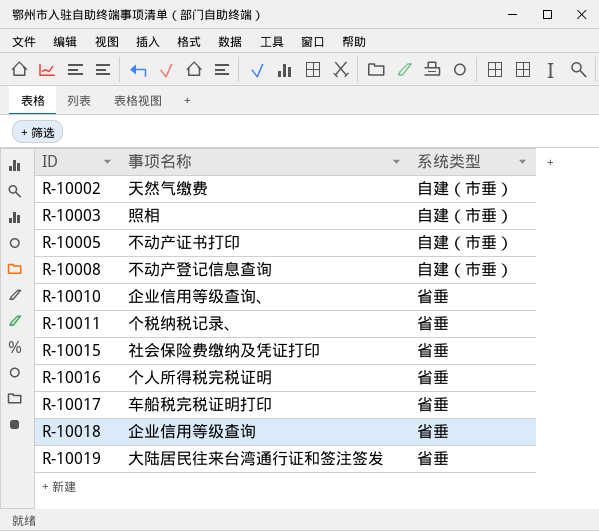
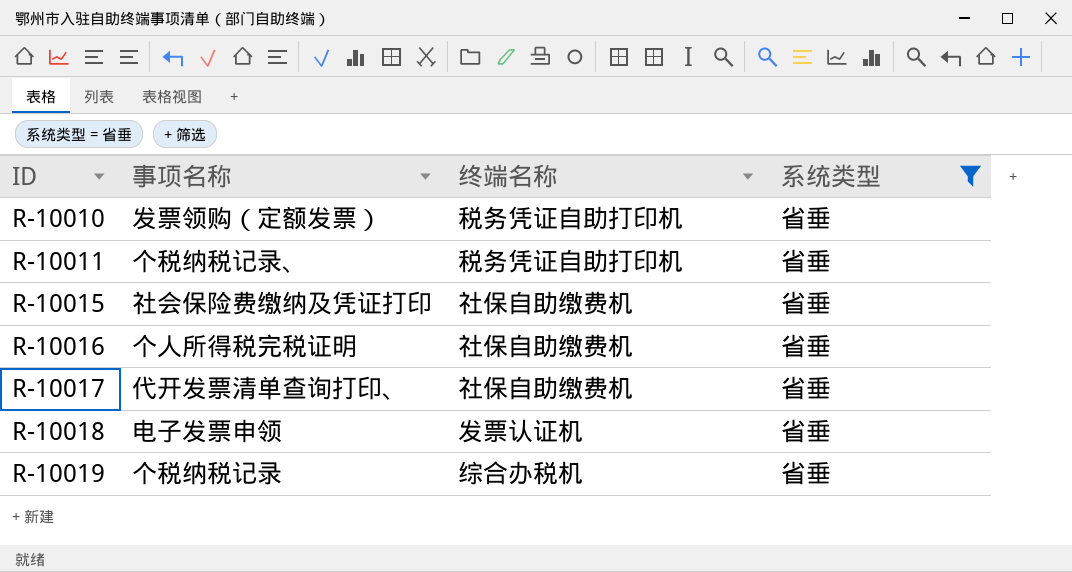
filter: none -> 系统类型 = 省垂
column 终端名称 | position: none -> 3
R-10010 | 事项名称: 企业信用等级查询、 -> 发票领购（定额发票）
R-10017 | 事项名称: 车船税完税证明打印 -> 代开发票清单查询打印、
R-10018 | 事项名称: 企业信用等级查询 -> 电子发票申领
R-10019 | 事项名称: 大陆居民往来台湾通行证和签注签发 -> 个税纳税记录

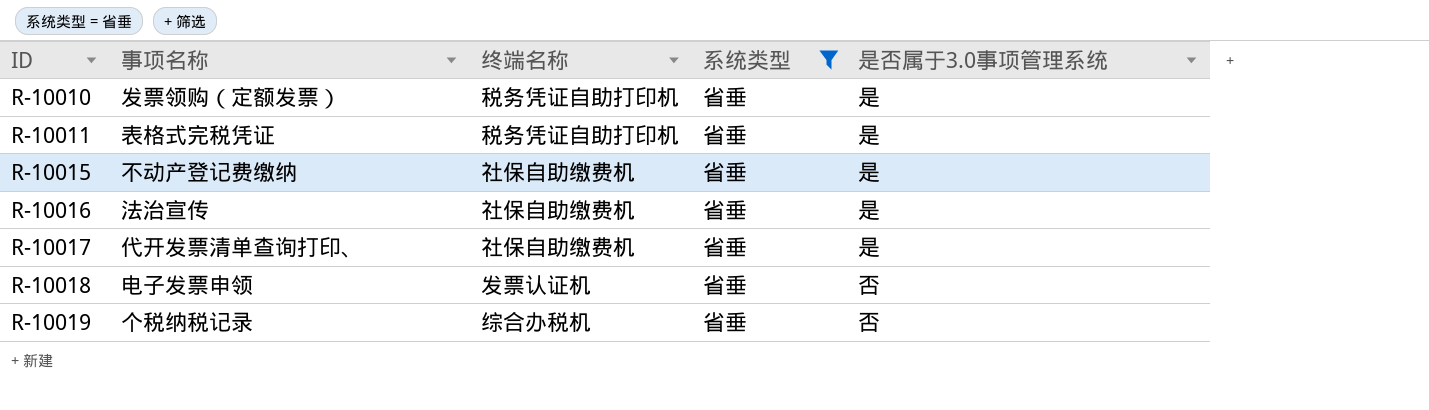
column 是否属于3.0事项管理系统 | position: none -> 5
R-10011 | 事项名称: 个税纳税记录、 -> 表格式完税凭证
R-10015 | 事项名称: 社会保险费缴纳及凭证打印 -> 不动产登记费缴纳
R-10016 | 事项名称: 个人所得税完税证明 -> 法治宣传

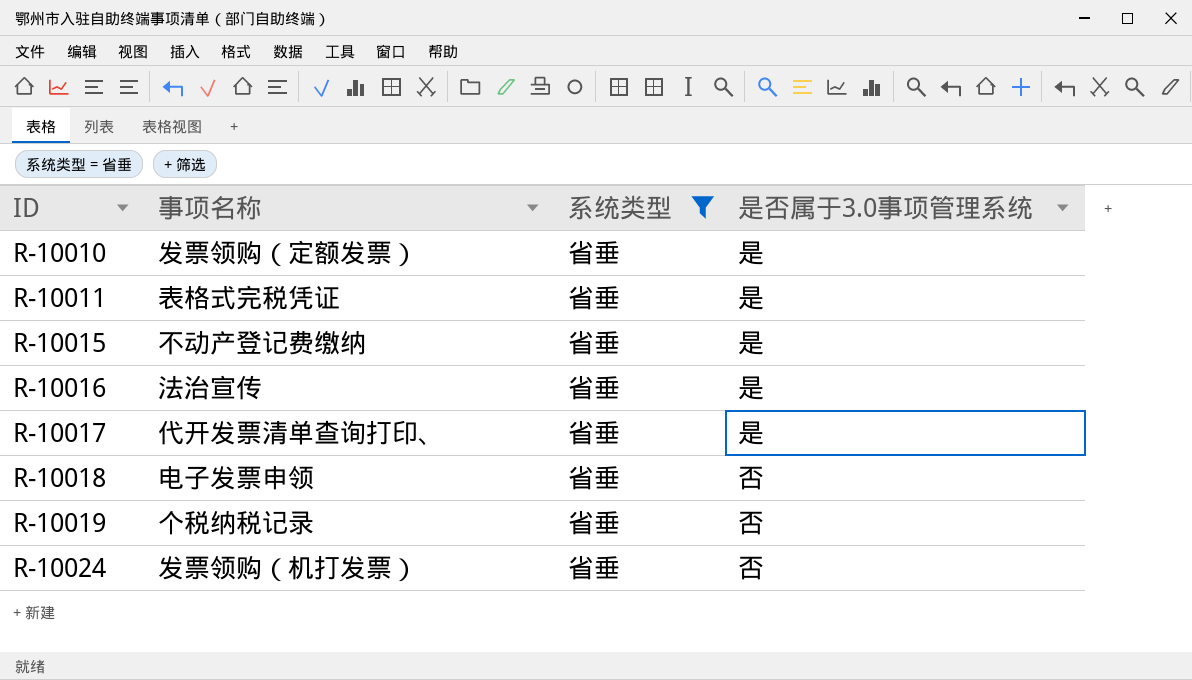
column 终端名称 | position: 3 -> none
row R-10024: none -> 发票领购（机打发票） | 省垂 | 否

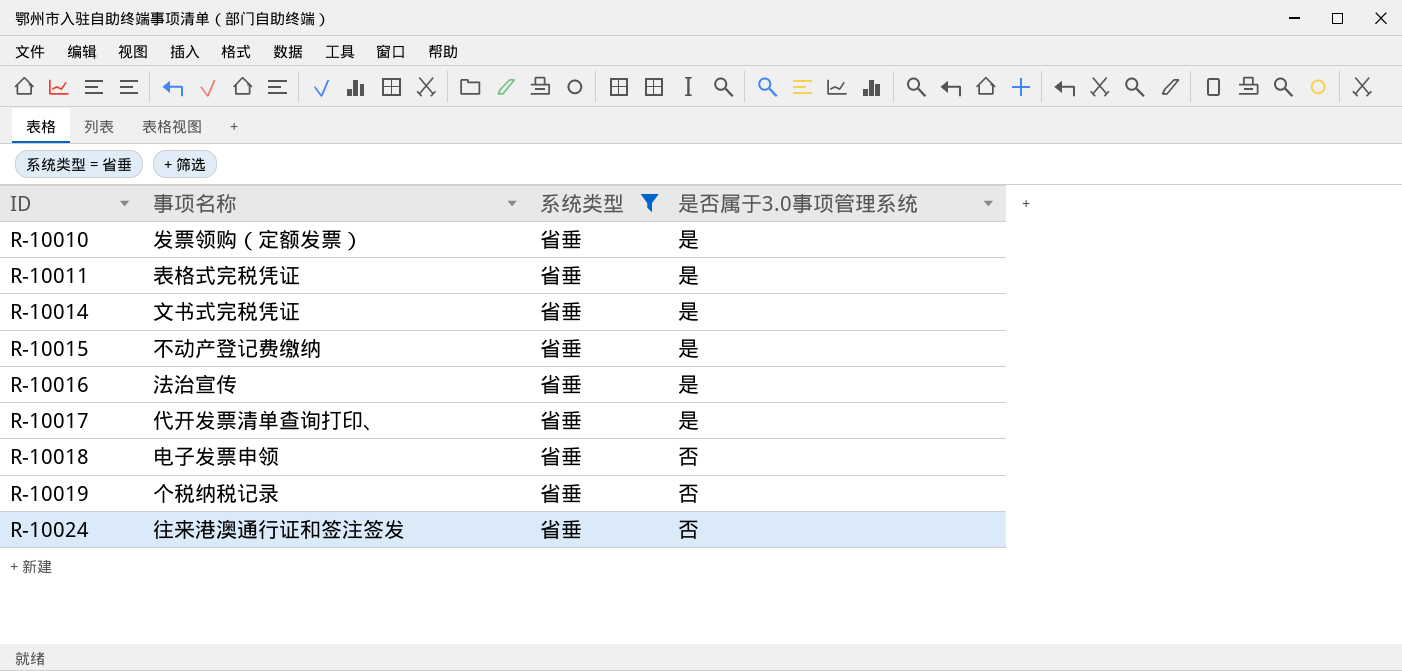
row R-10014: none -> 文书式完税凭证 | 省垂 | 是
R-10024 | 事项名称: 发票领购（机打发票） -> 往来港澳通行证和签注签发

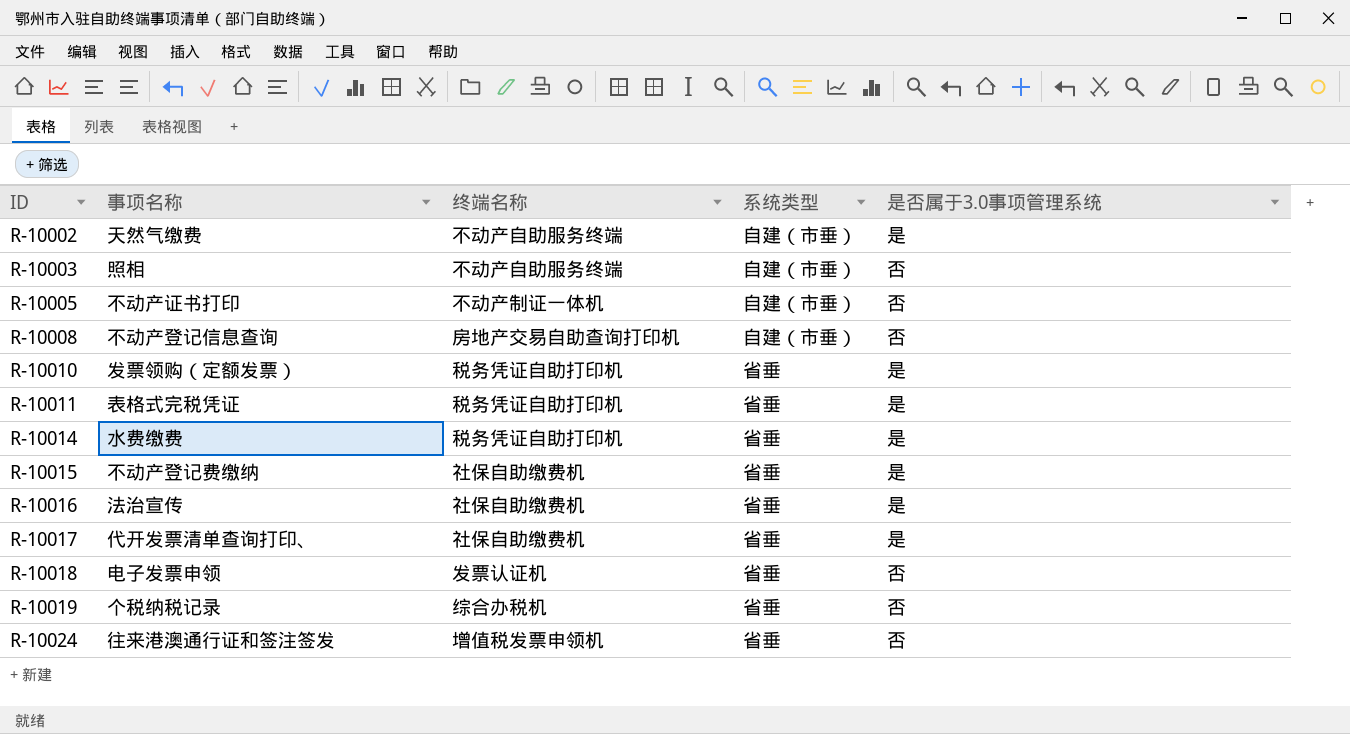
filter: 系统类型 = 省垂 -> none
column 终端名称 | position: none -> 3
R-10014 | 事项名称: 文书式完税凭证 -> 水费缴费

